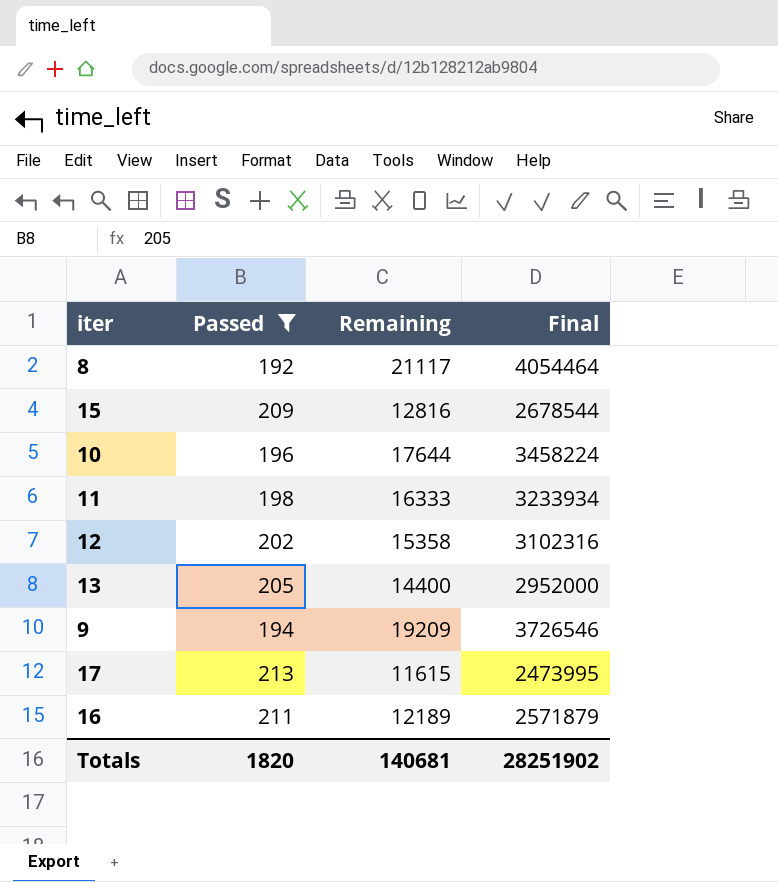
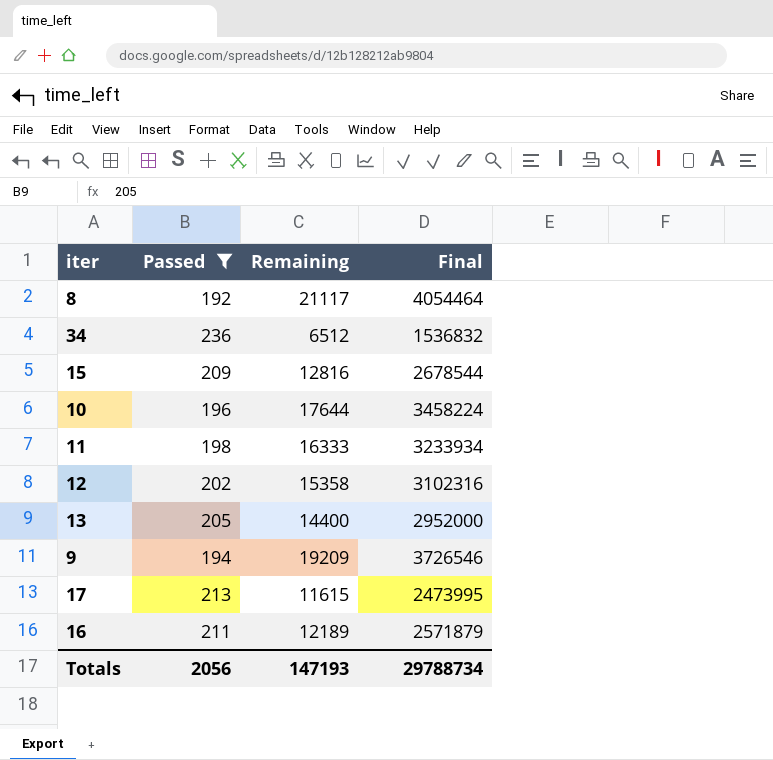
row 34: none -> 236 | 6512 | 1536832
Totals | Passed: 1820 -> 2056
Totals | Remaining: 140681 -> 147193
Totals | Final: 28251902 -> 29788734

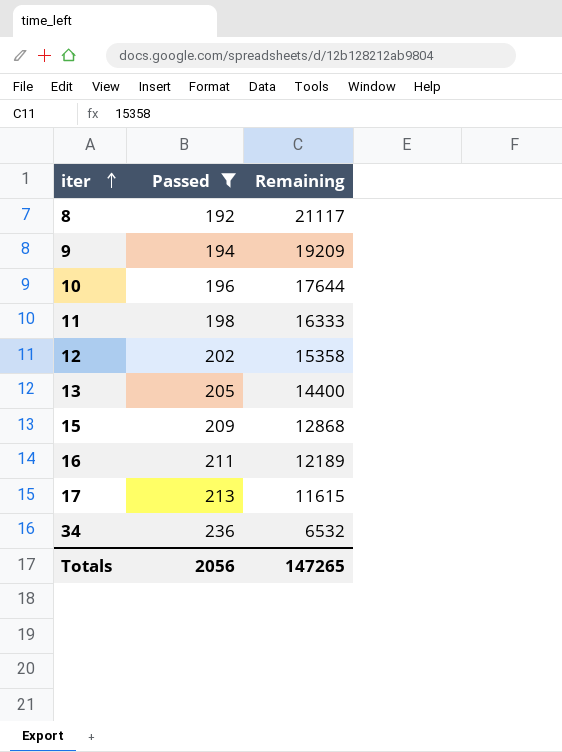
row order: none -> iter ascending
column Final | formula: [Passed] * [Remaining] -> none
15 | Remaining: 12816 -> 12868
34 | Remaining: 6512 -> 6532
Totals | Remaining: 147193 -> 147265

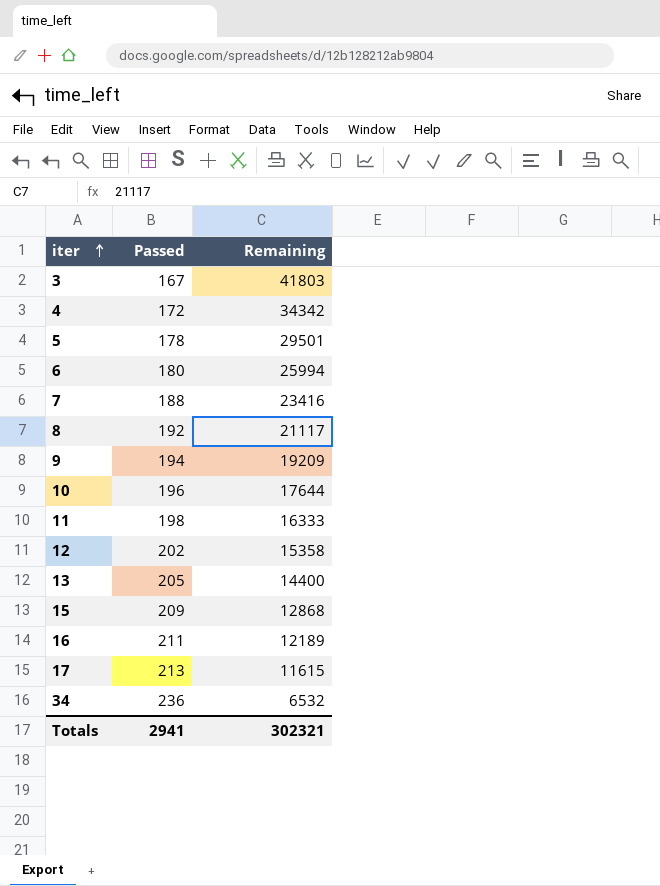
filter: Passed >= 192 -> none
Totals | Passed: 2056 -> 2941
Totals | Remaining: 147265 -> 302321

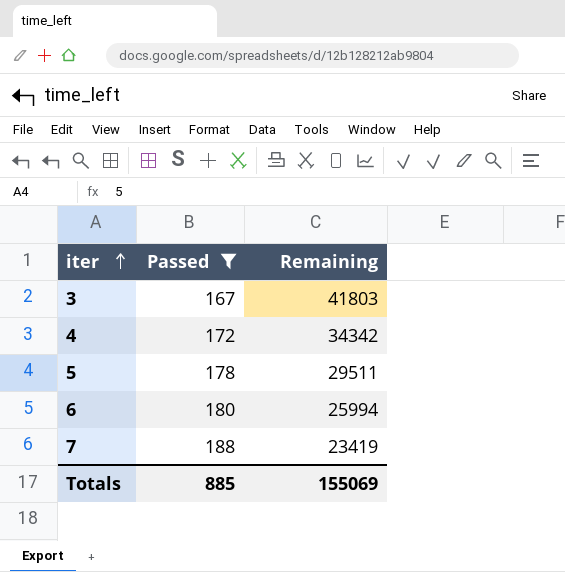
filter: none -> Passed <= 188
5 | Remaining: 29501 -> 29511
7 | Remaining: 23416 -> 23419
Totals | Passed: 2941 -> 885
Totals | Remaining: 302321 -> 155069

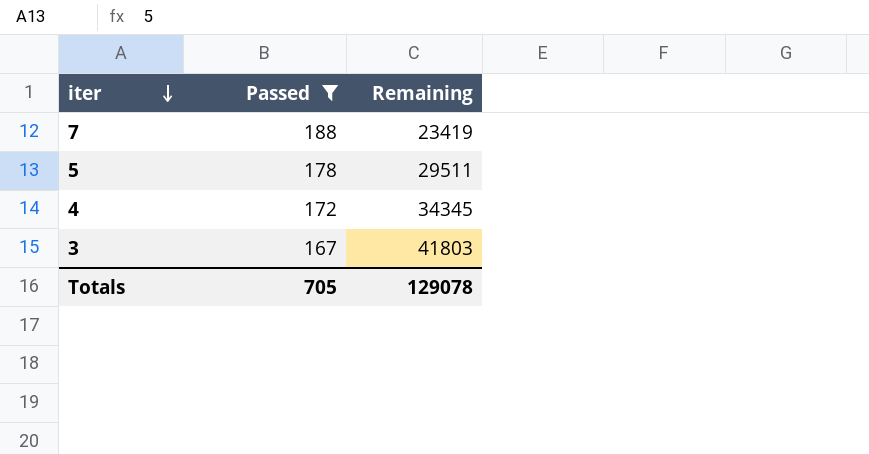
row order: iter ascending -> iter descending
row 6: 180 | 25994 -> none
4 | Remaining: 34342 -> 34345
Totals | Passed: 885 -> 705
Totals | Remaining: 155069 -> 129078

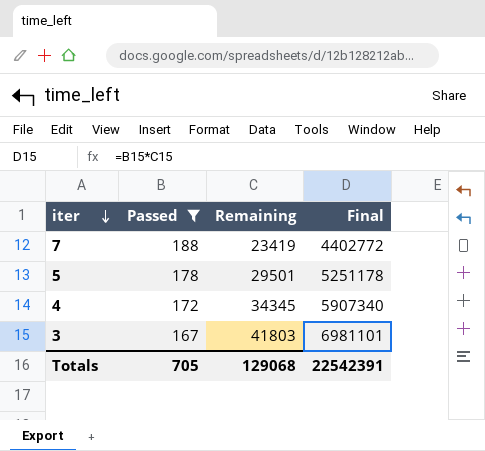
column Final | formula: none -> [Passed] * [Remaining]
5 | Remaining: 29511 -> 29501
Totals | Remaining: 129078 -> 129068

